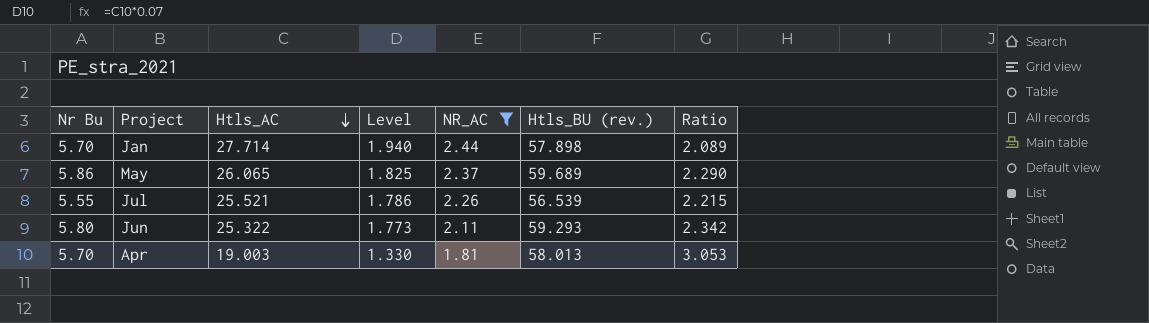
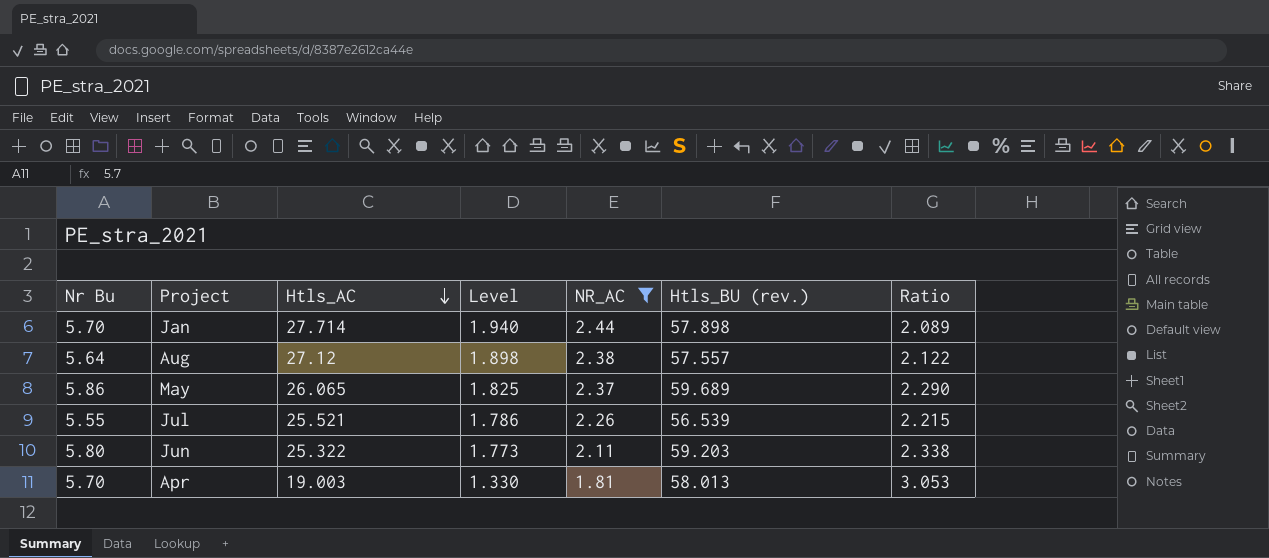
row Aug: none -> 5.64 | 27.12 | 1.898 | 2.38 | 57.557 | 2.122
Jun | Htls_BU (rev.): 59.293 -> 59.203
Jun | Ratio: 2.342 -> 2.338

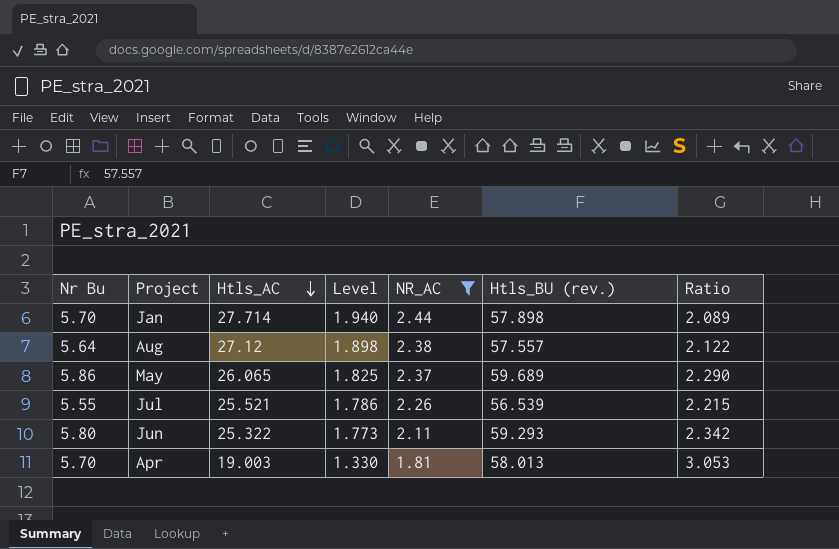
Jun | Htls_BU (rev.): 59.203 -> 59.293
Jun | Ratio: 2.338 -> 2.342

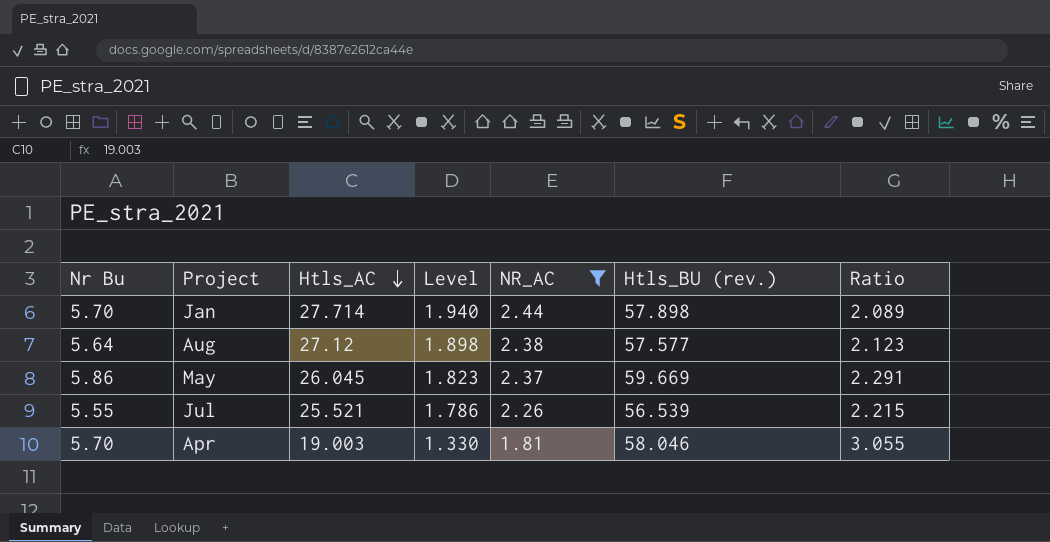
row Jun: 5.80 | 25.322 | 1.773 | 2.11 | 59.293 | 2.342 -> none
Aug | Htls_BU (rev.): 57.557 -> 57.577
Aug | Ratio: 2.122 -> 2.123
May | Htls_AC: 26.065 -> 26.045
May | Level: 1.825 -> 1.823
May | Htls_BU (rev.): 59.689 -> 59.669
May | Ratio: 2.290 -> 2.291
Apr | Htls_BU (rev.): 58.013 -> 58.046
Apr | Ratio: 3.053 -> 3.055

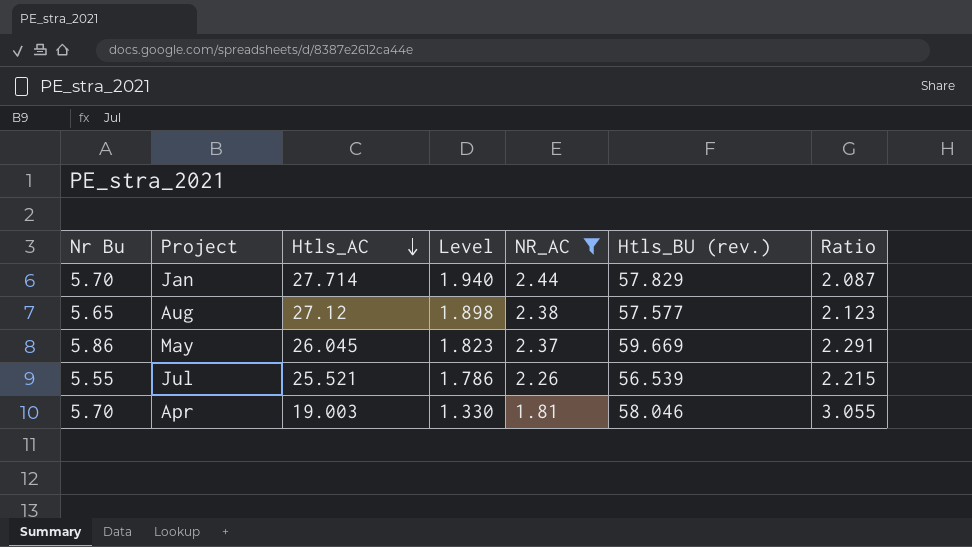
Jan | Htls_BU (rev.): 57.898 -> 57.829
Jan | Ratio: 2.089 -> 2.087
Aug | Nr Bu: 5.64 -> 5.65

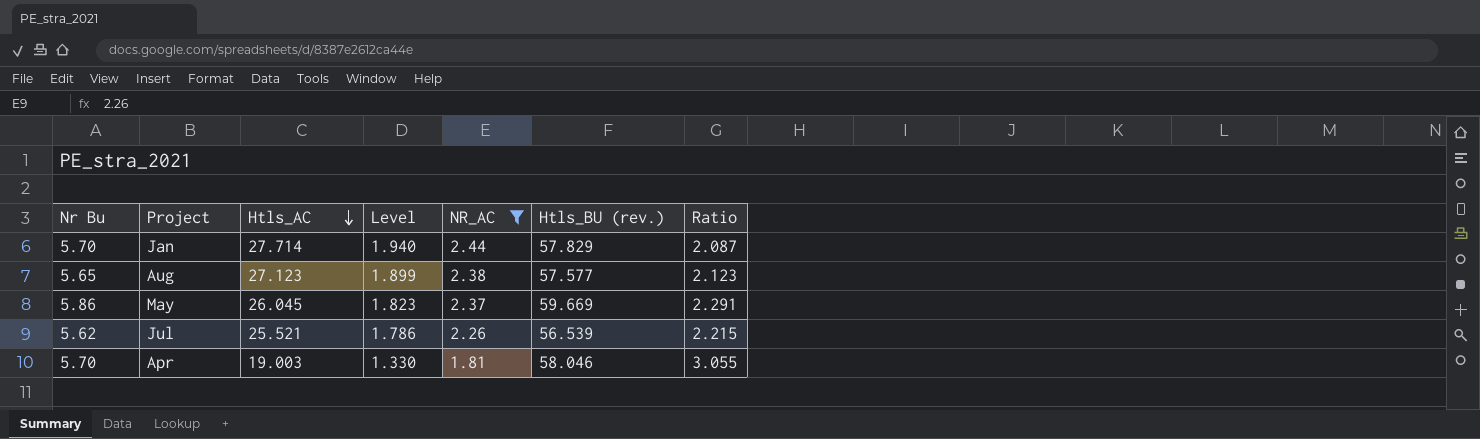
Aug | Htls_AC: 27.12 -> 27.123
Aug | Level: 1.898 -> 1.899
Jul | Nr Bu: 5.55 -> 5.62

